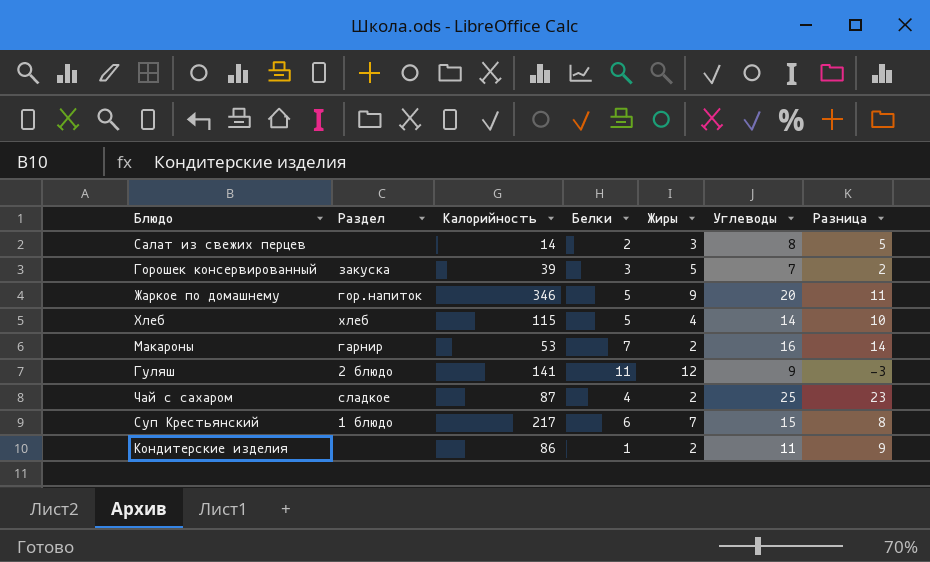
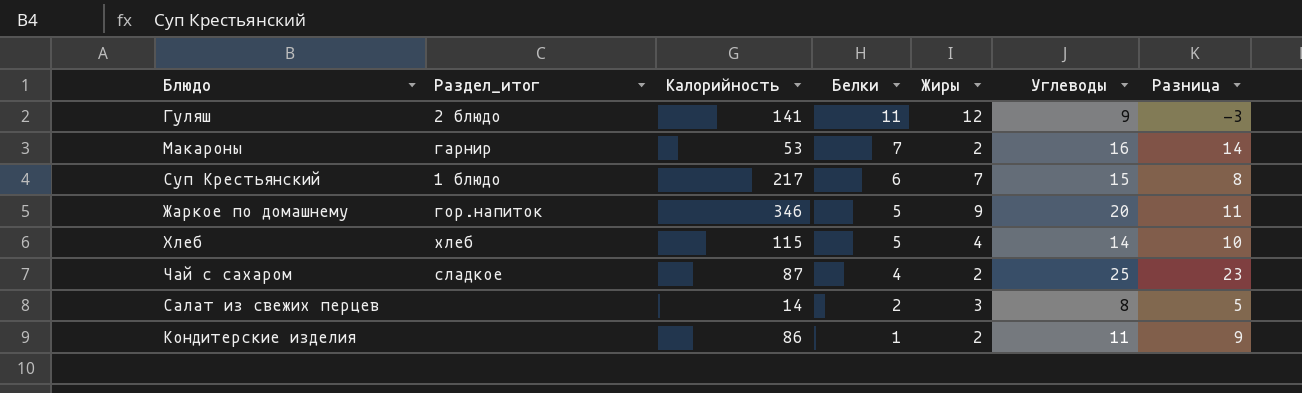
row order: none -> Белки descending
column name: Раздел -> Раздел_итог
row Горошек консервированный: закуска | 39 | 3 | 5 | 7 | 2 -> none

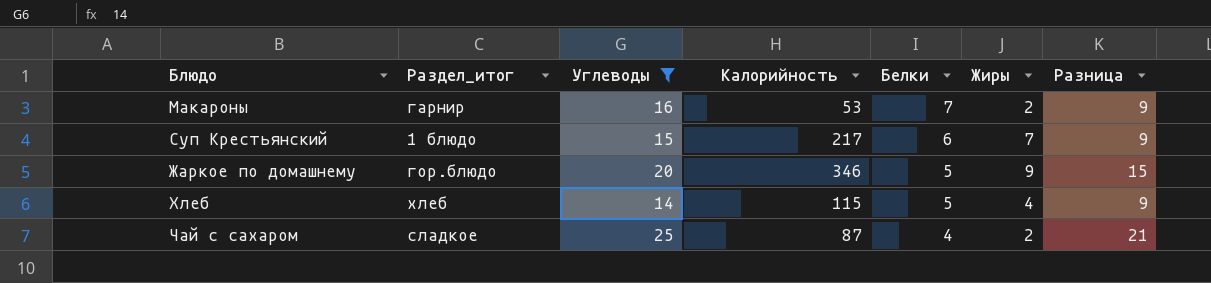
filter: none -> Углеводы >= 14
column Углеводы | position: 6 -> 3
column Разница | formula: [Углеводы] - [Жиры] -> [Углеводы] - [Белки]
Жаркое по домашнему | Раздел_итог: гор.напиток -> гор.блюдо

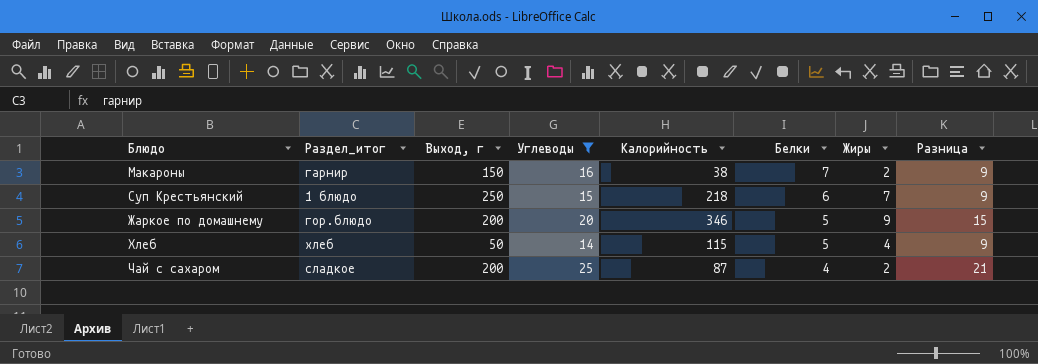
column Выход, г | position: none -> 3
Макароны | Калорийность: 53 -> 38
Суп Крестьянский | Калорийность: 217 -> 218

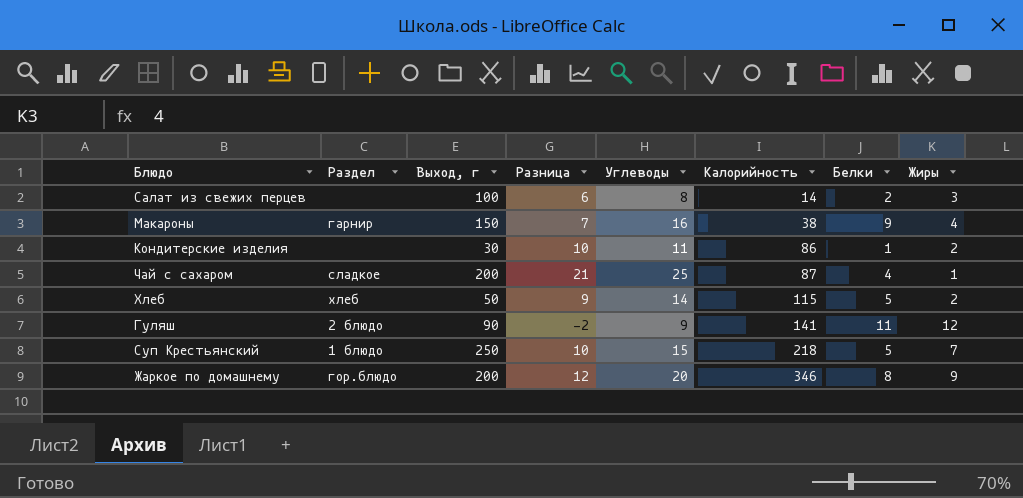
filter: Углеводы >= 14 -> none
row order: Белки descending -> Калорийность ascending
column name: Раздел_итог -> Раздел
column Разница | position: 8 -> 4
Макароны | Разница: 9 -> 7
Макароны | Белки: 7 -> 9
Макароны | Жиры: 2 -> 4
Чай с сахаром | Жиры: 2 -> 1
Хлеб | Жиры: 4 -> 2
Суп Крестьянский | Разница: 9 -> 10
Суп Крестьянский | Белки: 6 -> 5
Жаркое по домашнему | Разница: 15 -> 12
Жаркое по домашнему | Белки: 5 -> 8

